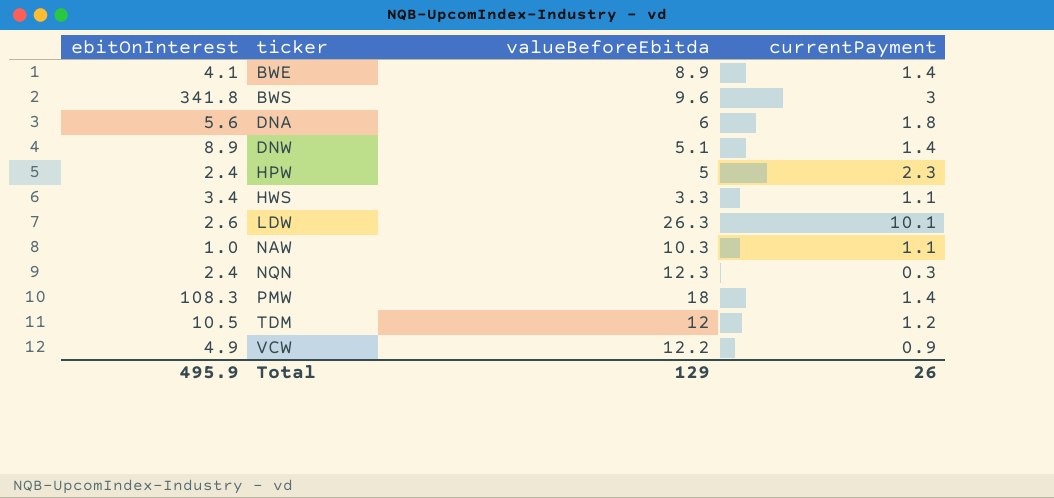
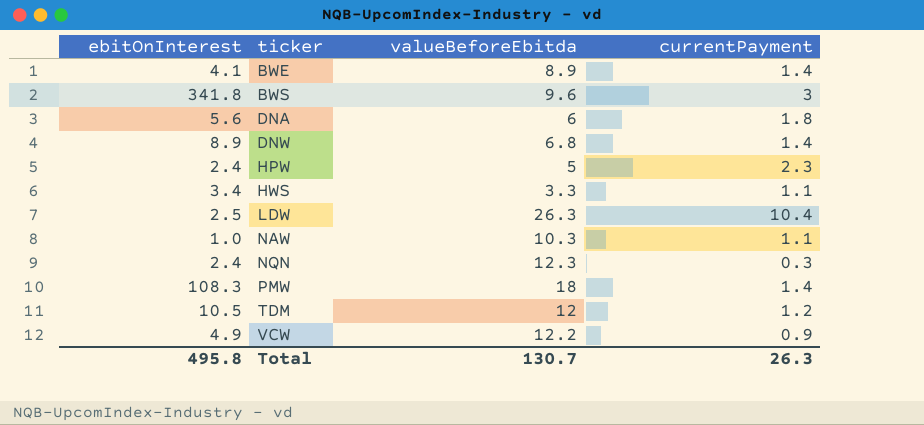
DNW | valueBeforeEbitda: 5.1 -> 6.8
LDW | ebitOnInterest: 2.6 -> 2.5
LDW | currentPayment: 10.1 -> 10.4
Total | ebitOnInterest: 495.9 -> 495.8
Total | valueBeforeEbitda: 129 -> 130.7
Total | currentPayment: 26 -> 26.3

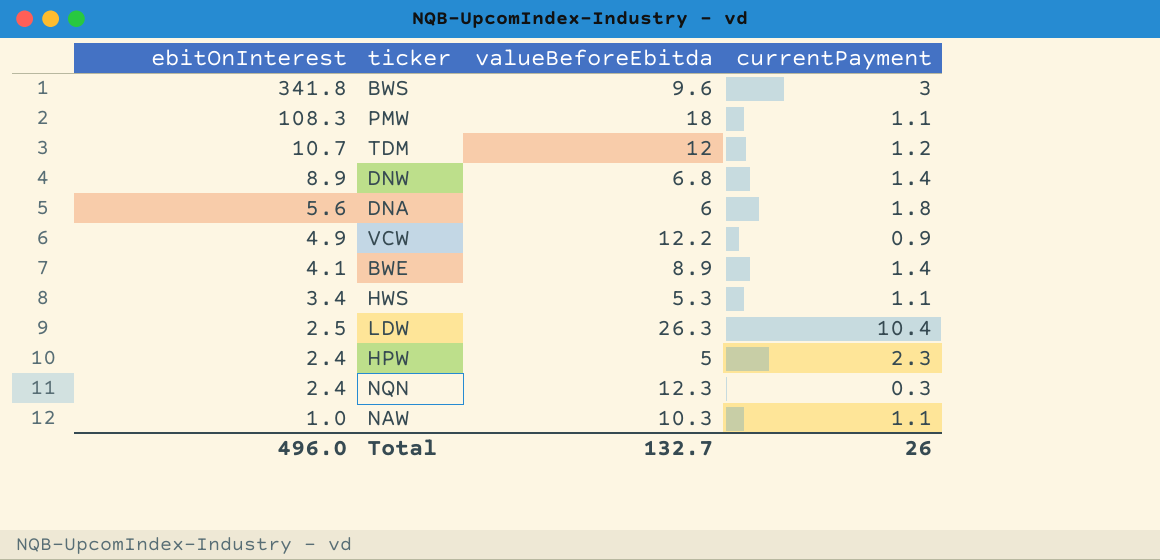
row order: ticker ascending -> ebitOnInterest descending
PMW | currentPayment: 1.4 -> 1.1
TDM | ebitOnInterest: 10.5 -> 10.7
HWS | valueBeforeEbitda: 3.3 -> 5.3
Total | ebitOnInterest: 495.8 -> 496.0
Total | valueBeforeEbitda: 130.7 -> 132.7
Total | currentPayment: 26.3 -> 26

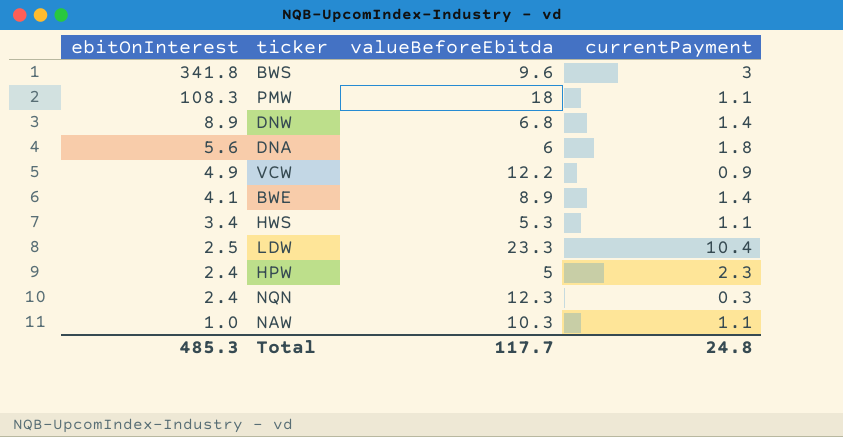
row TDM: 10.7 | 12 | 1.2 -> none
LDW | valueBeforeEbitda: 26.3 -> 23.3
Total | ebitOnInterest: 496.0 -> 485.3
Total | valueBeforeEbitda: 132.7 -> 117.7
Total | currentPayment: 26 -> 24.8

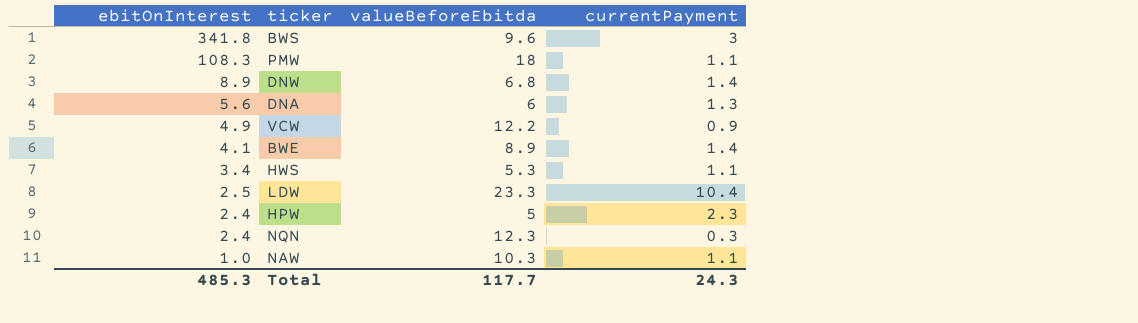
DNA | currentPayment: 1.8 -> 1.3
Total | currentPayment: 24.8 -> 24.3

